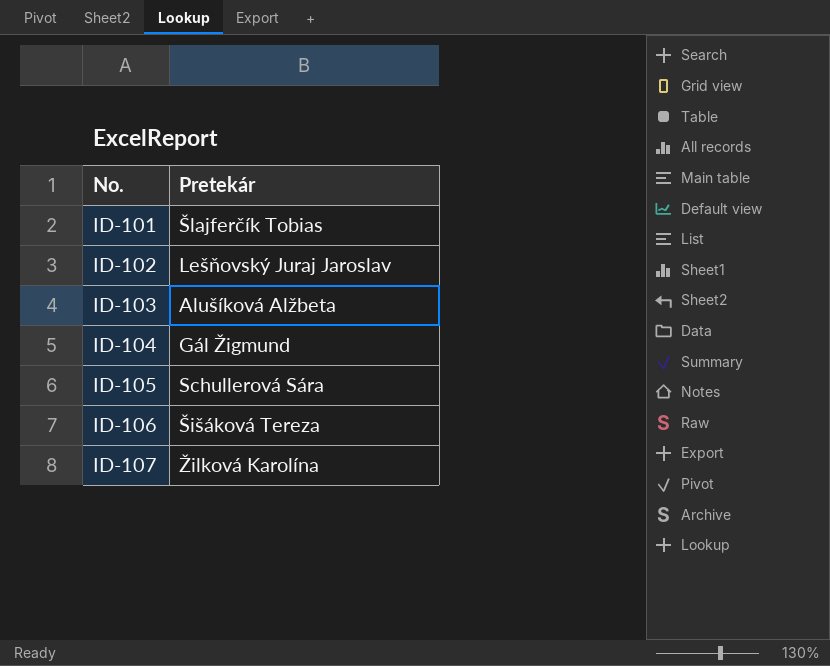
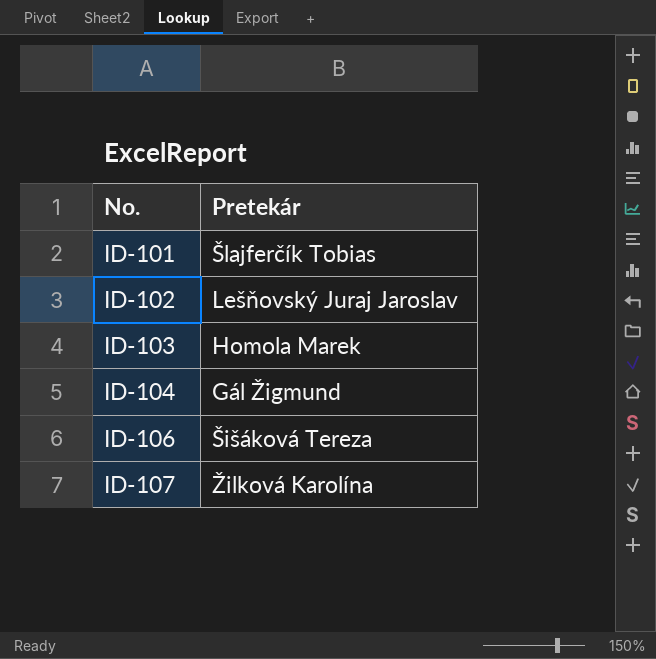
row ID-105: Schullerová Sára -> none
ID-103 | Pretekár: Alušíková Alžbeta -> Homola Marek

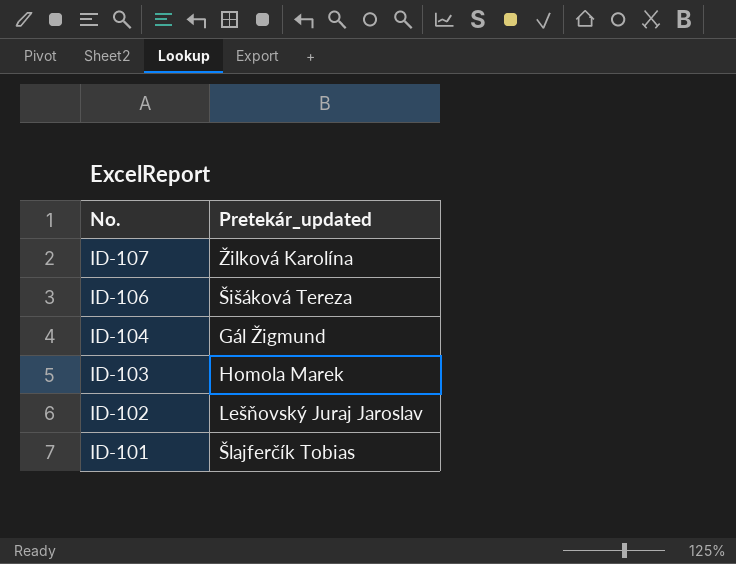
row order: No. ascending -> No. descending
column name: Pretekár -> Pretekár_updated

